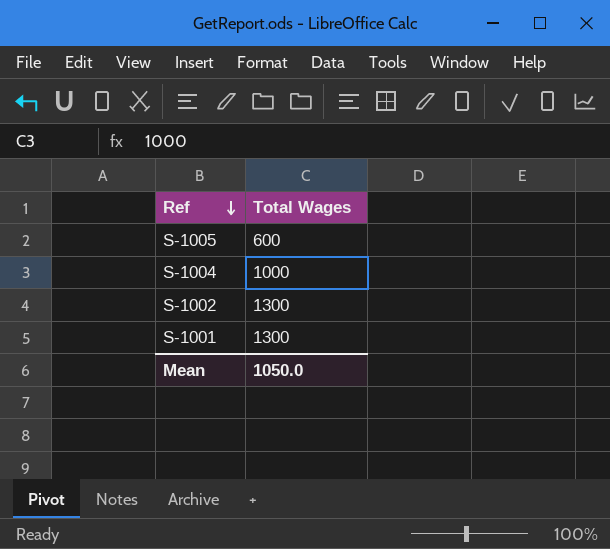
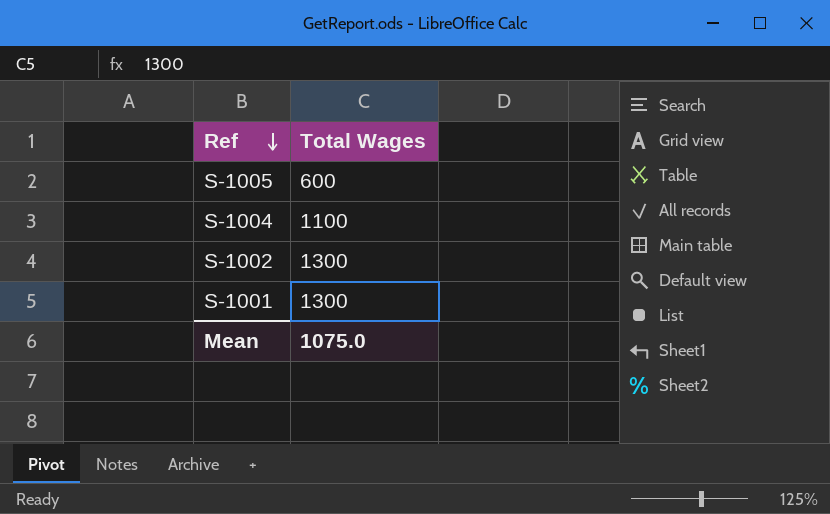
S-1004 | Total Wages: 1000 -> 1100
Mean | Total Wages: 1050.0 -> 1075.0

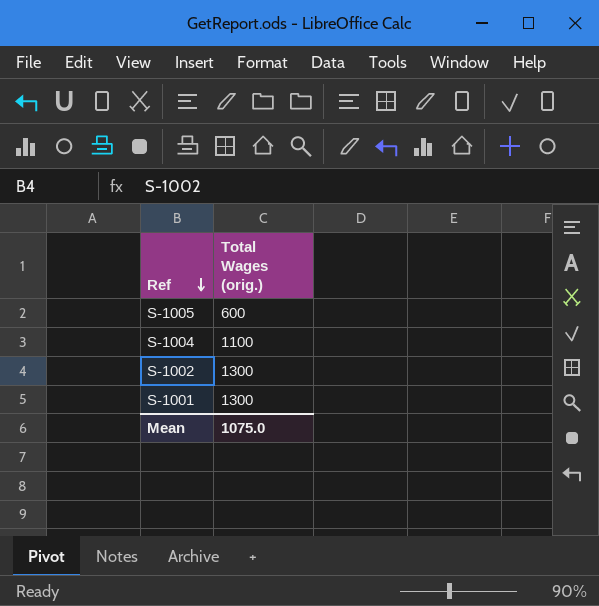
column name: Total Wages -> Total Wages (orig.)

